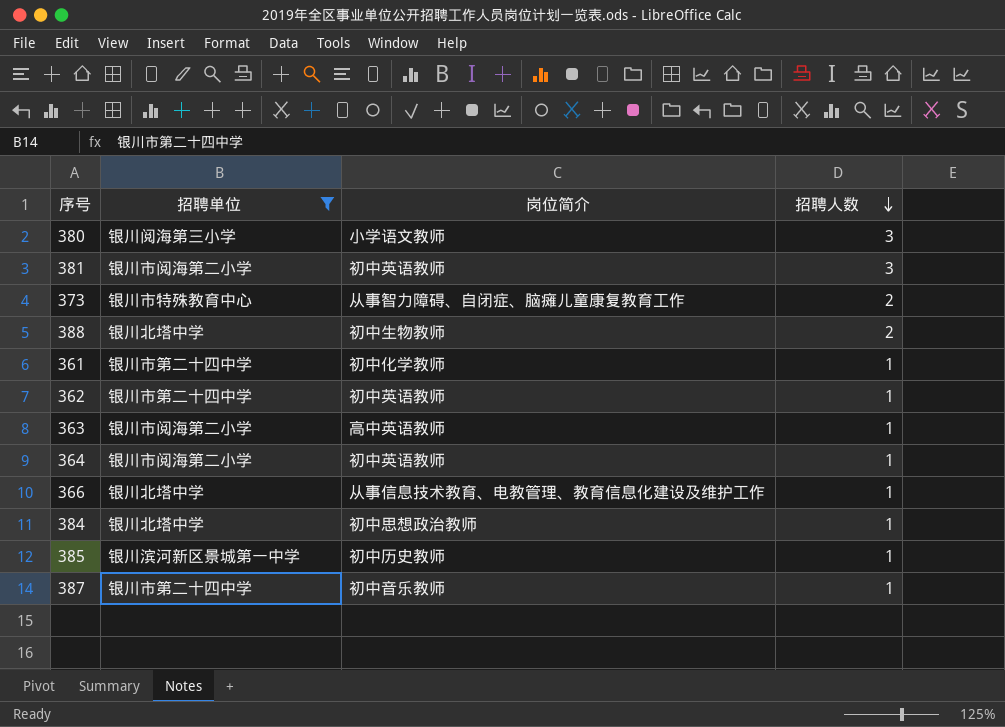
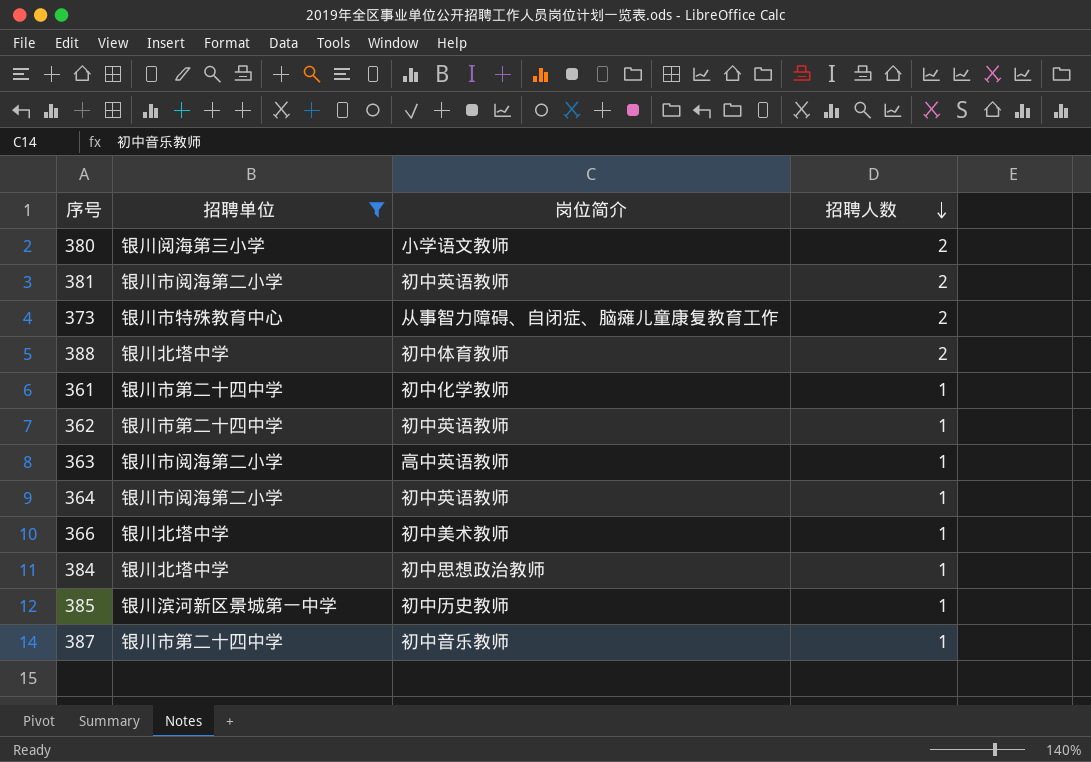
380 | 招聘人数: 3 -> 2
381 | 招聘人数: 3 -> 2
388 | 岗位简介: 初中生物教师 -> 初中体育教师
366 | 岗位简介: 从事信息技术教育、电教管理、教育信息化建设及维护工作 -> 初中美术教师

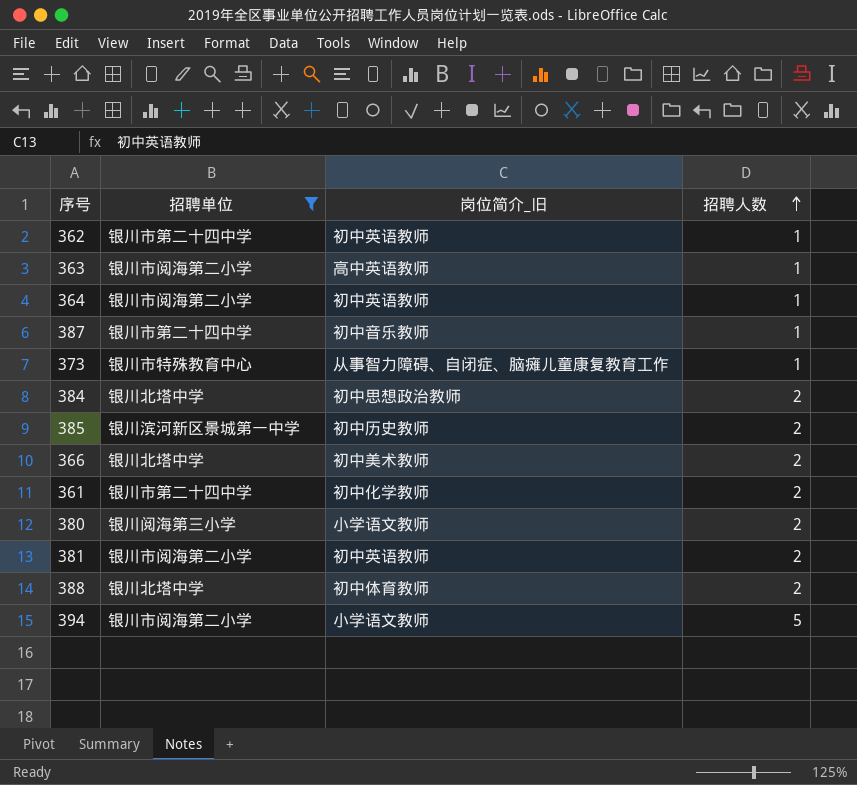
row order: 招聘人数 descending -> 招聘人数 ascending
column name: 岗位简介 -> 岗位简介_旧
373 | 招聘人数: 2 -> 1
384 | 招聘人数: 1 -> 2
385 | 招聘人数: 1 -> 2
366 | 招聘人数: 1 -> 2
361 | 招聘人数: 1 -> 2
row 394: none -> 银川市阅海第二小学 | 小学语文教师 | 5

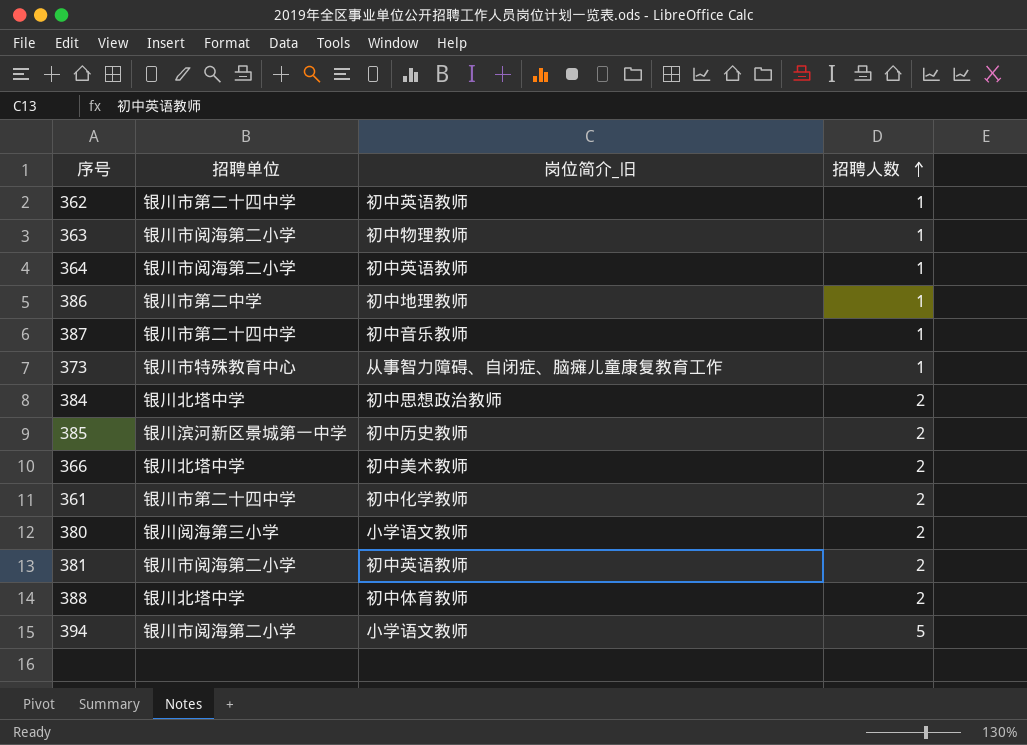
filter: 招聘单位 != 银川市第二中学 -> none
363 | 岗位简介_旧: 高中英语教师 -> 初中物理教师

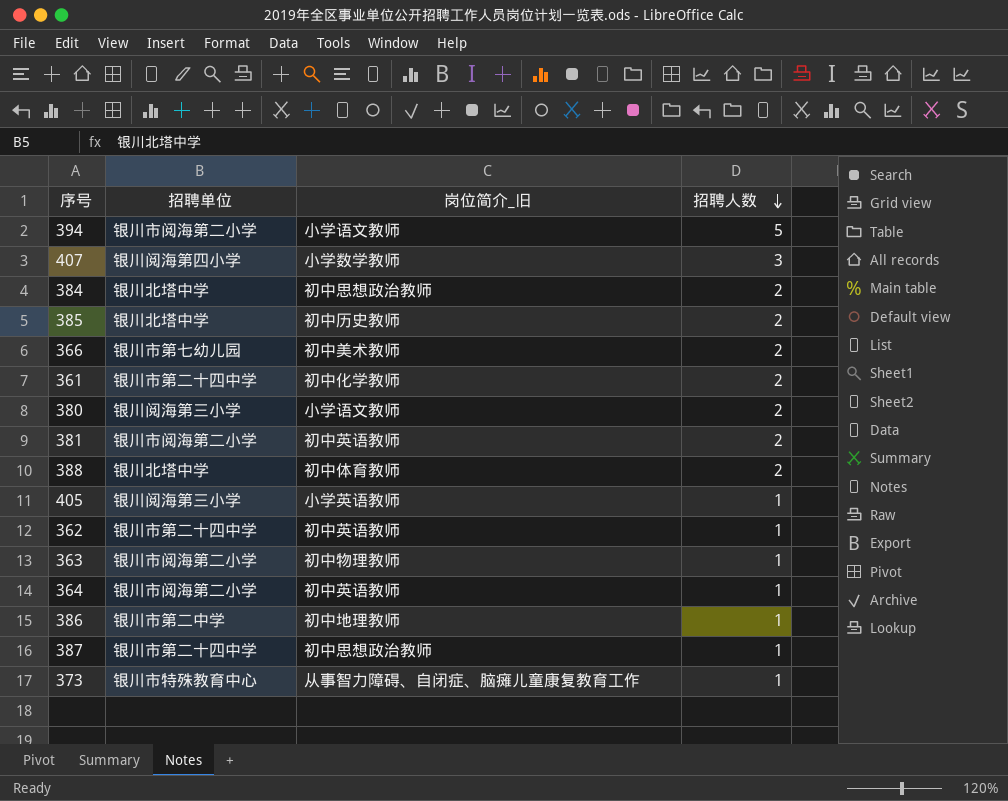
row order: 招聘人数 ascending -> 招聘人数 descending
row 407: none -> 银川阅海第四小学 | 小学数学教师 | 3
385 | 招聘单位: 银川滨河新区景城第一中学 -> 银川北塔中学
366 | 招聘单位: 银川北塔中学 -> 银川市第七幼儿园
row 405: none -> 银川阅海第三小学 | 小学英语教师 | 1
387 | 岗位简介_旧: 初中音乐教师 -> 初中思想政治教师

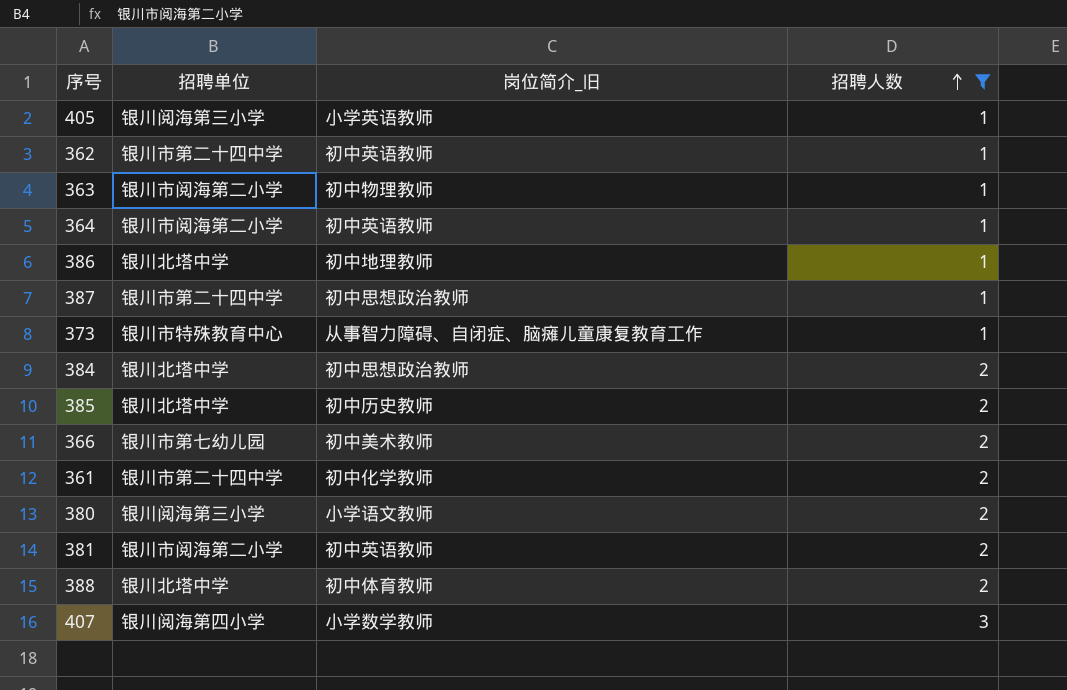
filter: none -> 招聘人数 != 5
row order: 招聘人数 descending -> 招聘人数 ascending
386 | 招聘单位: 银川市第二中学 -> 银川北塔中学

